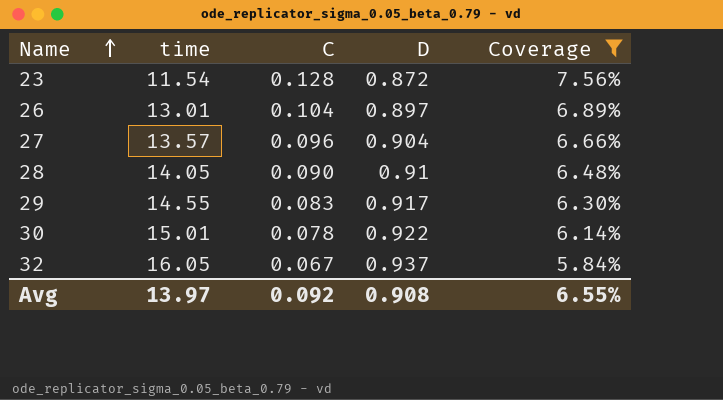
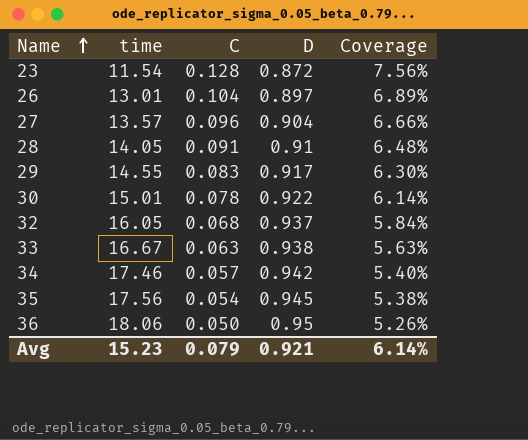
filter: Coverage >= 5.84% -> none
28 | C: 0.090 -> 0.091
32 | C: 0.067 -> 0.068
Avg | time: 13.97 -> 15.23
Avg | C: 0.092 -> 0.079
Avg | D: 0.908 -> 0.921
Avg | Coverage: 6.55% -> 6.14%

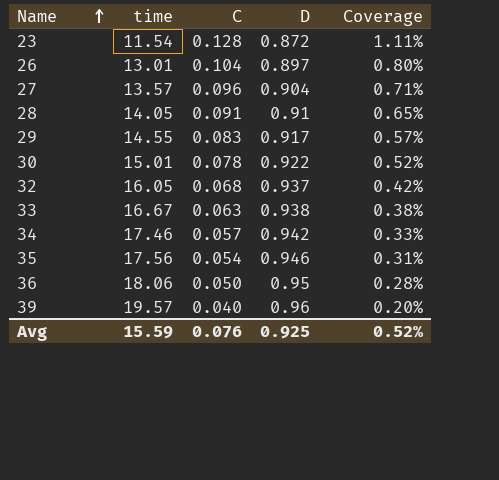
column Coverage | formula: [D] / [time] -> [C] / [time]
35 | D: 0.945 -> 0.946
row 39: none -> 19.57 | 0.040 | 0.96 | 0.20%
Avg | time: 15.23 -> 15.59
Avg | C: 0.079 -> 0.076
Avg | D: 0.921 -> 0.925
Avg | Coverage: 6.14% -> 0.52%

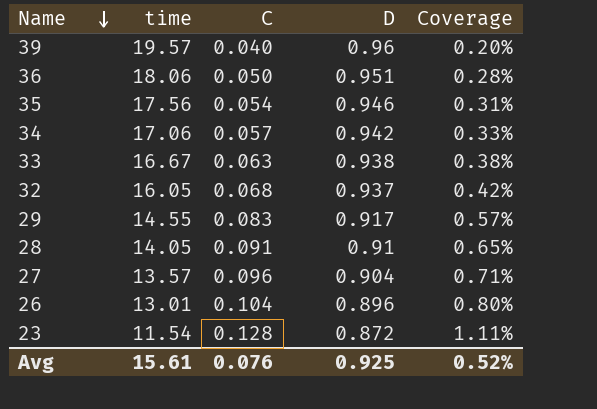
row order: Name ascending -> Name descending
row 30: 15.01 | 0.078 | 0.922 | 0.52% -> none
36 | D: 0.95 -> 0.951
34 | time: 17.46 -> 17.06
26 | D: 0.897 -> 0.896
Avg | time: 15.59 -> 15.61

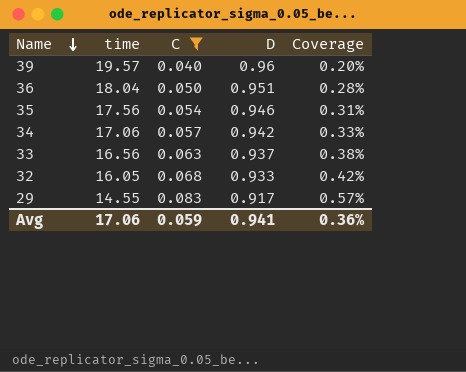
filter: none -> C <= 0.083
36 | time: 18.06 -> 18.04
33 | time: 16.67 -> 16.56
33 | D: 0.938 -> 0.937
32 | D: 0.937 -> 0.933
Avg | time: 15.61 -> 17.06
Avg | C: 0.076 -> 0.059
Avg | D: 0.925 -> 0.941
Avg | Coverage: 0.52% -> 0.36%

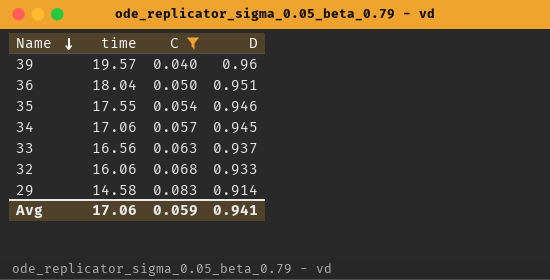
column Coverage | formula: [C] / [time] -> none
35 | time: 17.56 -> 17.55
34 | D: 0.942 -> 0.945
32 | time: 16.05 -> 16.06
29 | time: 14.55 -> 14.58
29 | D: 0.917 -> 0.914

